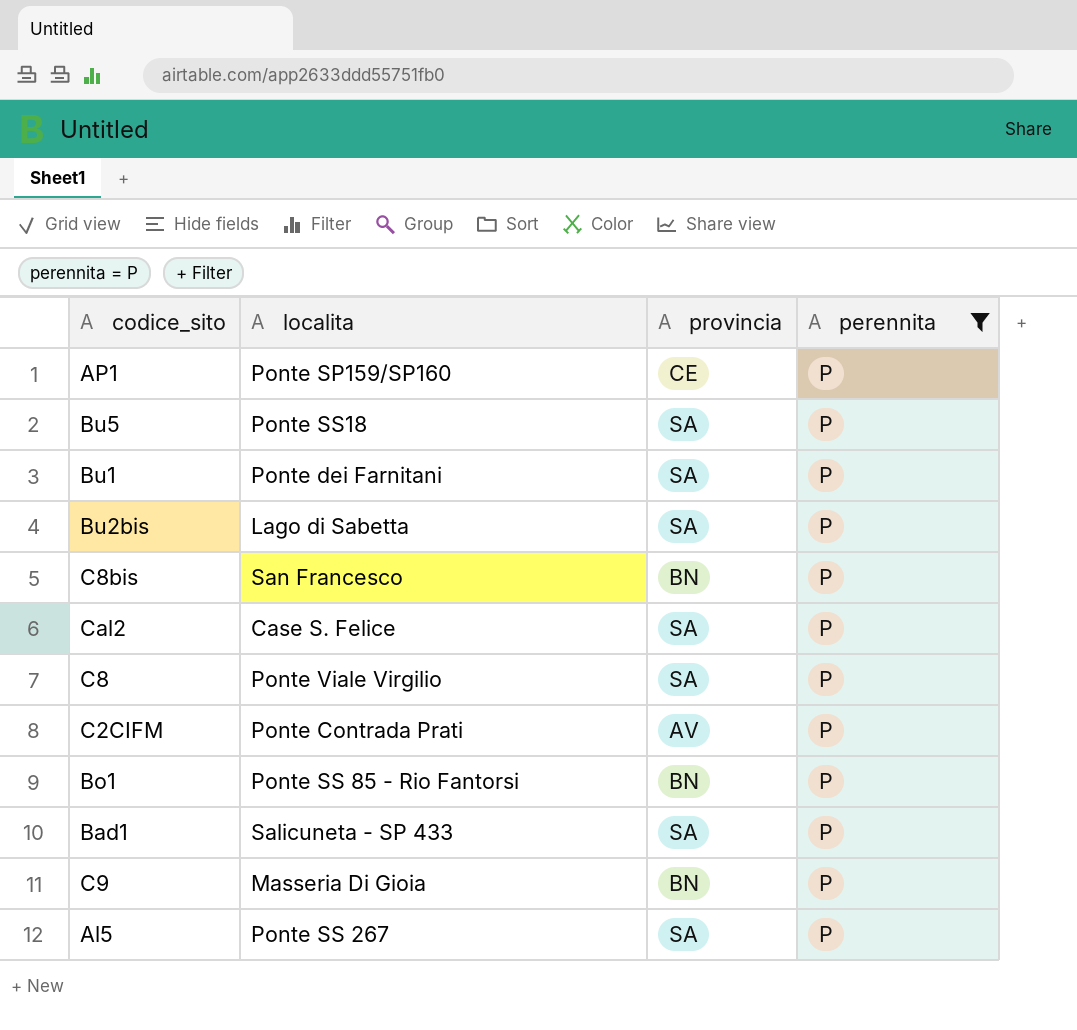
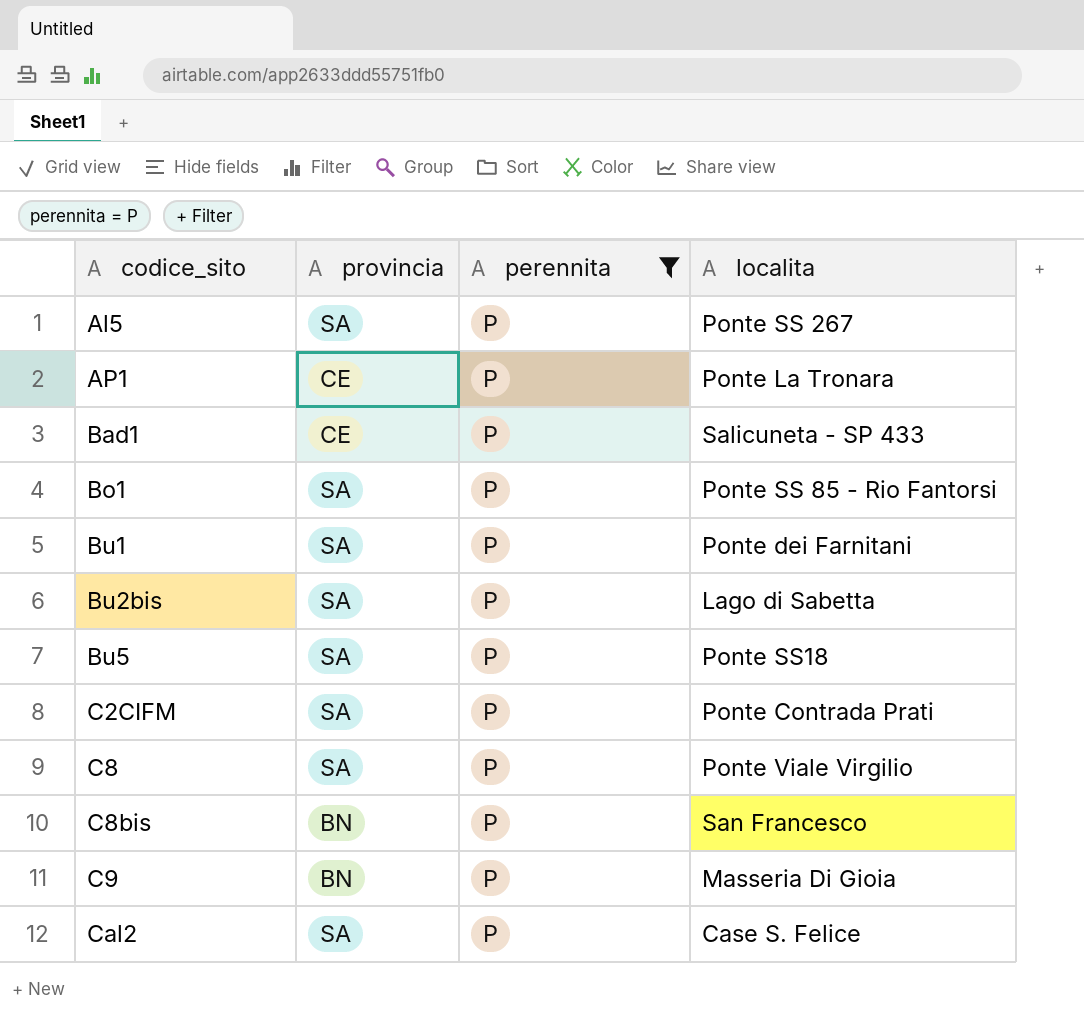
row order: none -> codice_sito ascending
column localita | position: 2 -> 4
AP1 | localita: Ponte SP159/SP160 -> Ponte La Tronara
Bad1 | provincia: SA -> CE
Bo1 | provincia: BN -> SA
C2CIFM | provincia: AV -> SA

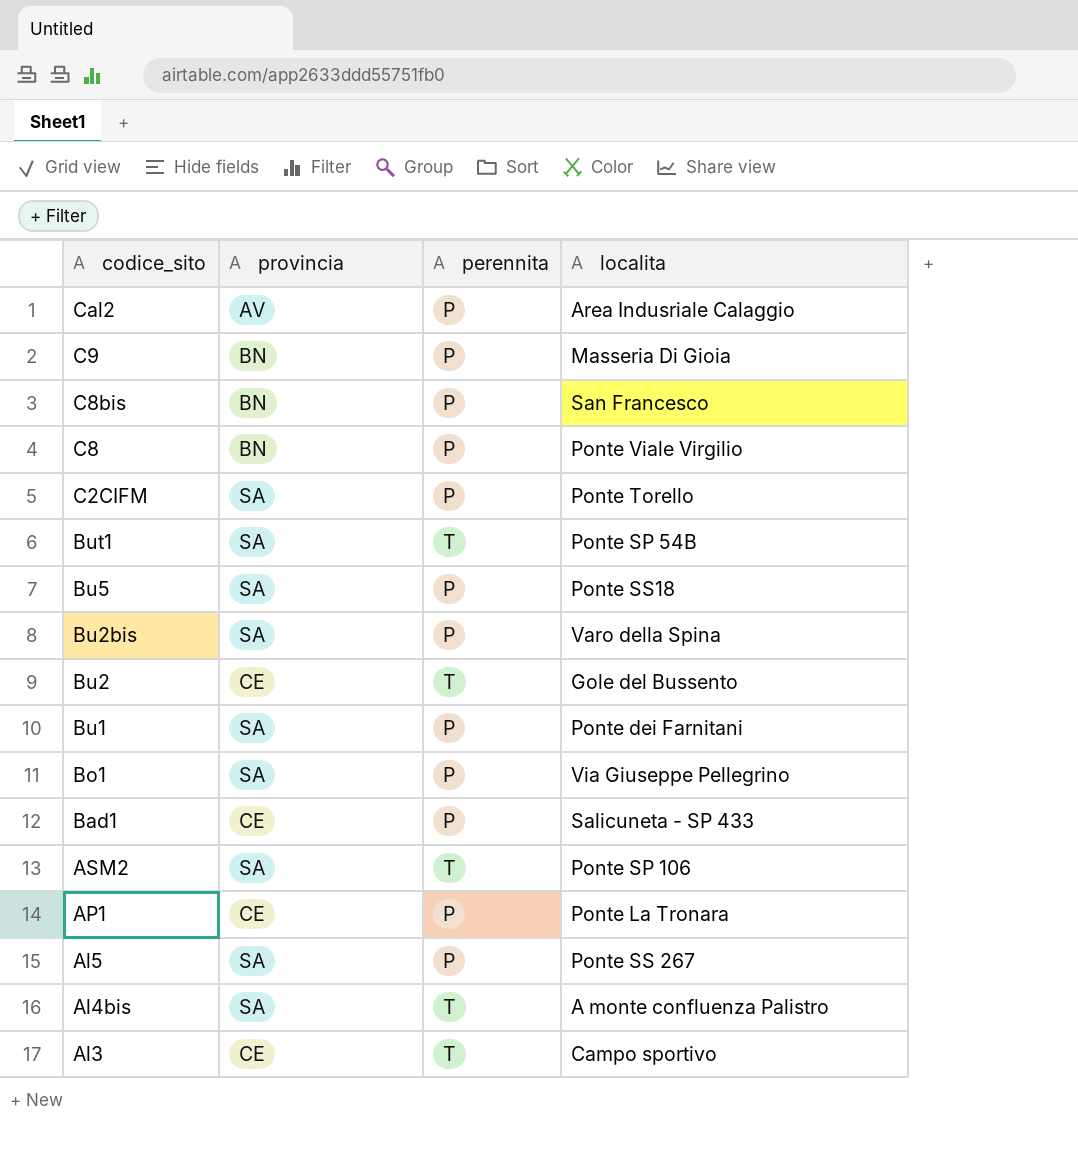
filter: perennita = P -> none
row order: codice_sito ascending -> codice_sito descending
Cal2 | provincia: SA -> AV
Cal2 | localita: Case S. Felice -> Area Indusriale Calaggio
C8 | provincia: SA -> BN
C2CIFM | localita: Ponte Contrada Prati -> Ponte Torello
Bu2bis | localita: Lago di Sabetta -> Varo della Spina
Bo1 | localita: Ponte SS 85 - Rio Fantorsi -> Via Giuseppe Pellegrino

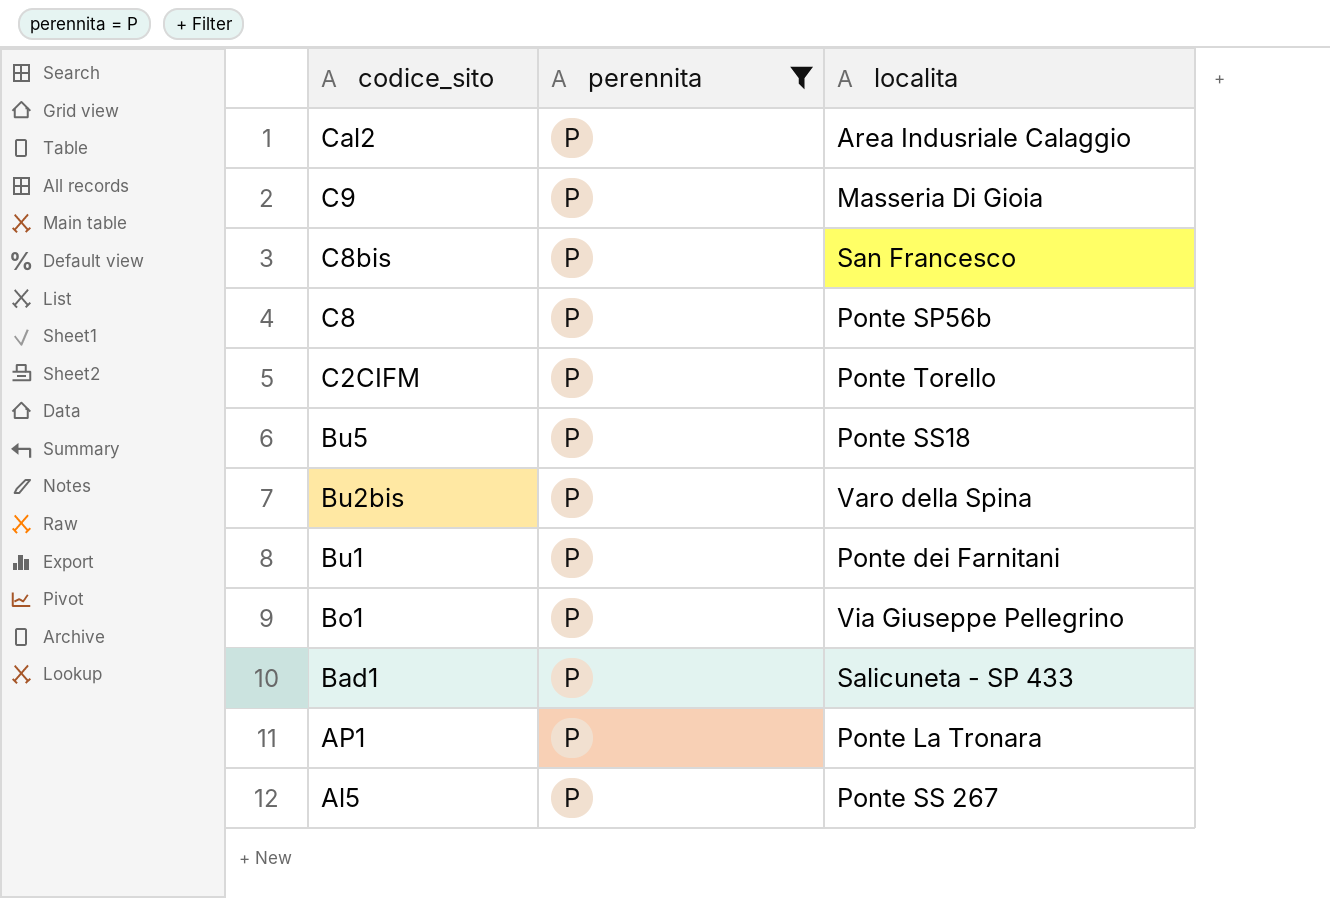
filter: none -> perennita = P
column provincia | position: 2 -> none
C8 | localita: Ponte Viale Virgilio -> Ponte SP56b

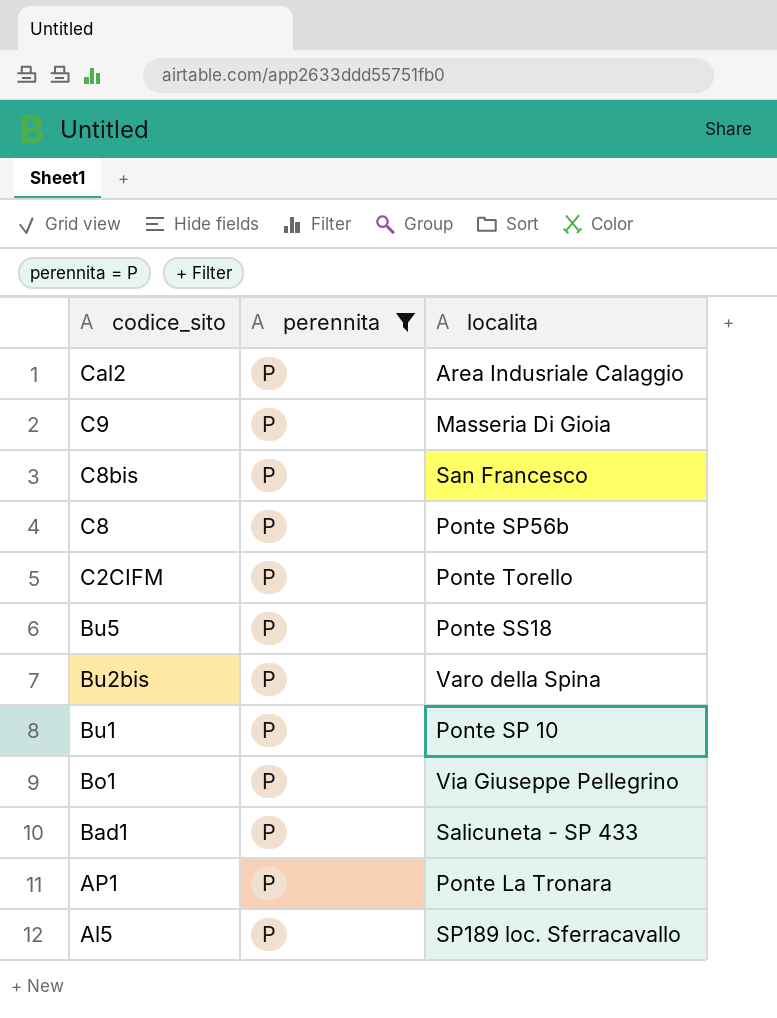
Bu1 | localita: Ponte dei Farnitani -> Ponte SP 10
Al5 | localita: Ponte SS 267 -> SP189 loc. Sferracavallo

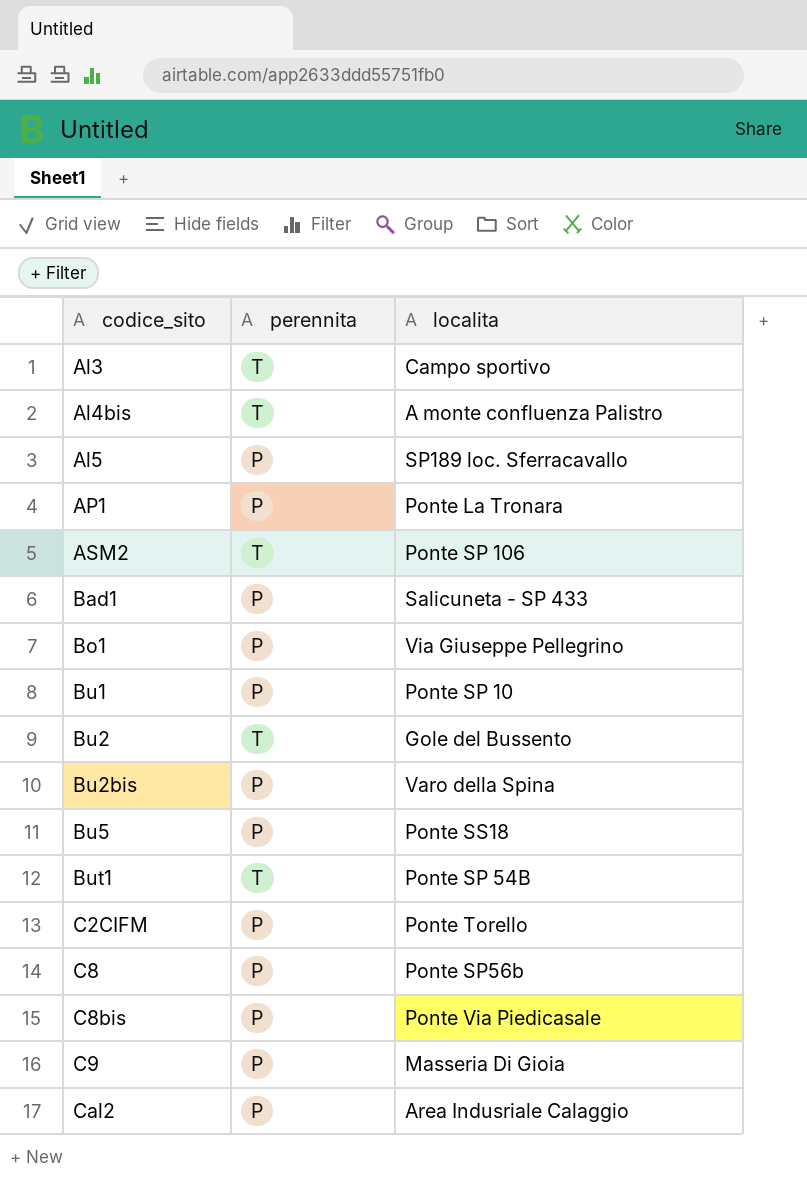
filter: perennita = P -> none
row order: codice_sito descending -> codice_sito ascending
C8bis | localita: San Francesco -> Ponte Via Piedicasale

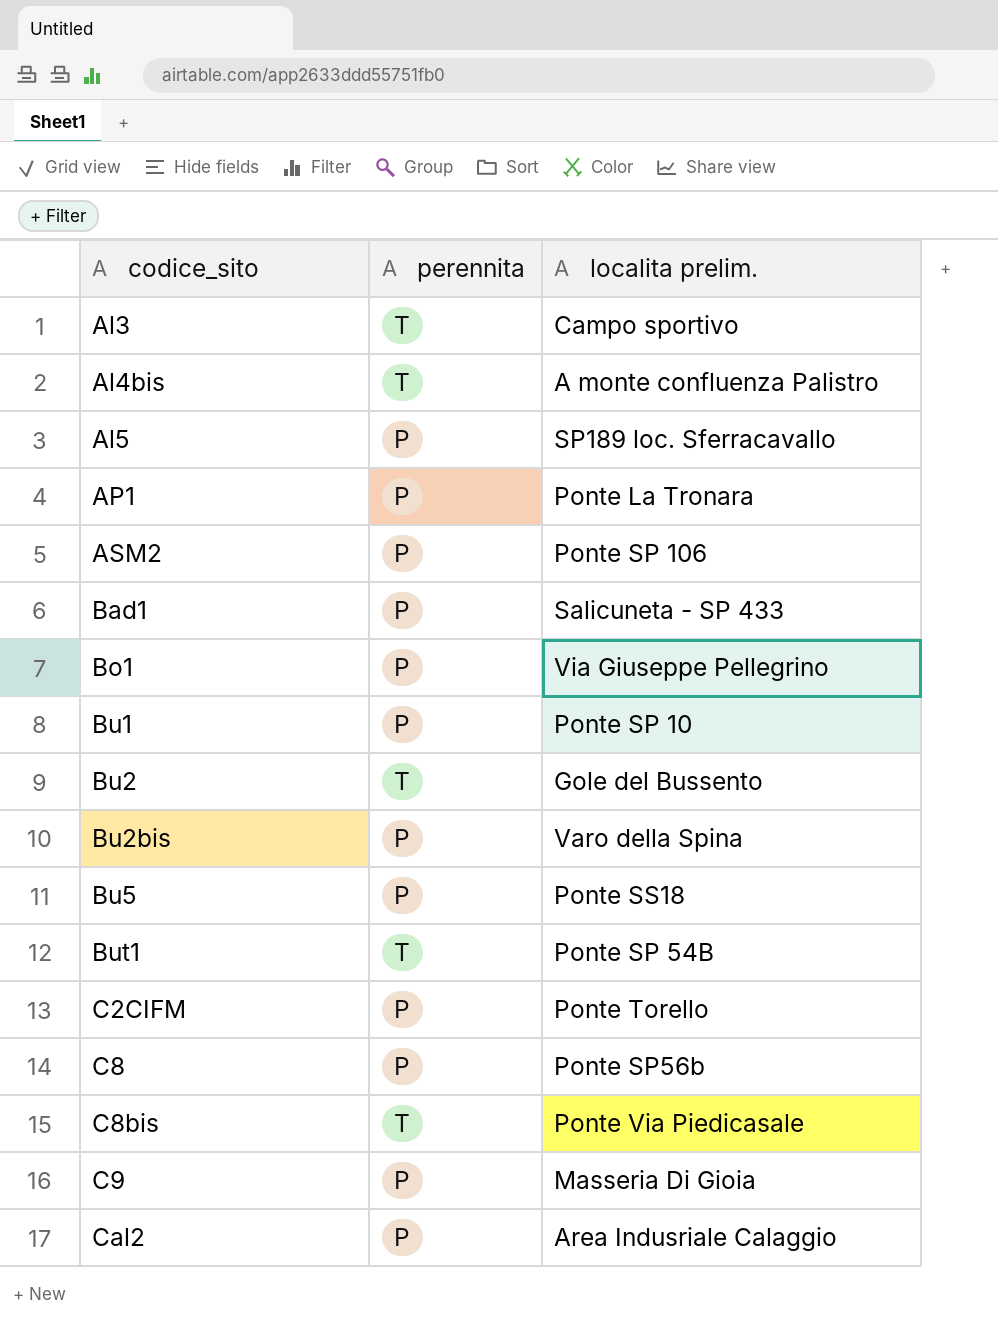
column name: localita -> localita prelim.
ASM2 | perennita: T -> P
C8bis | perennita: P -> T

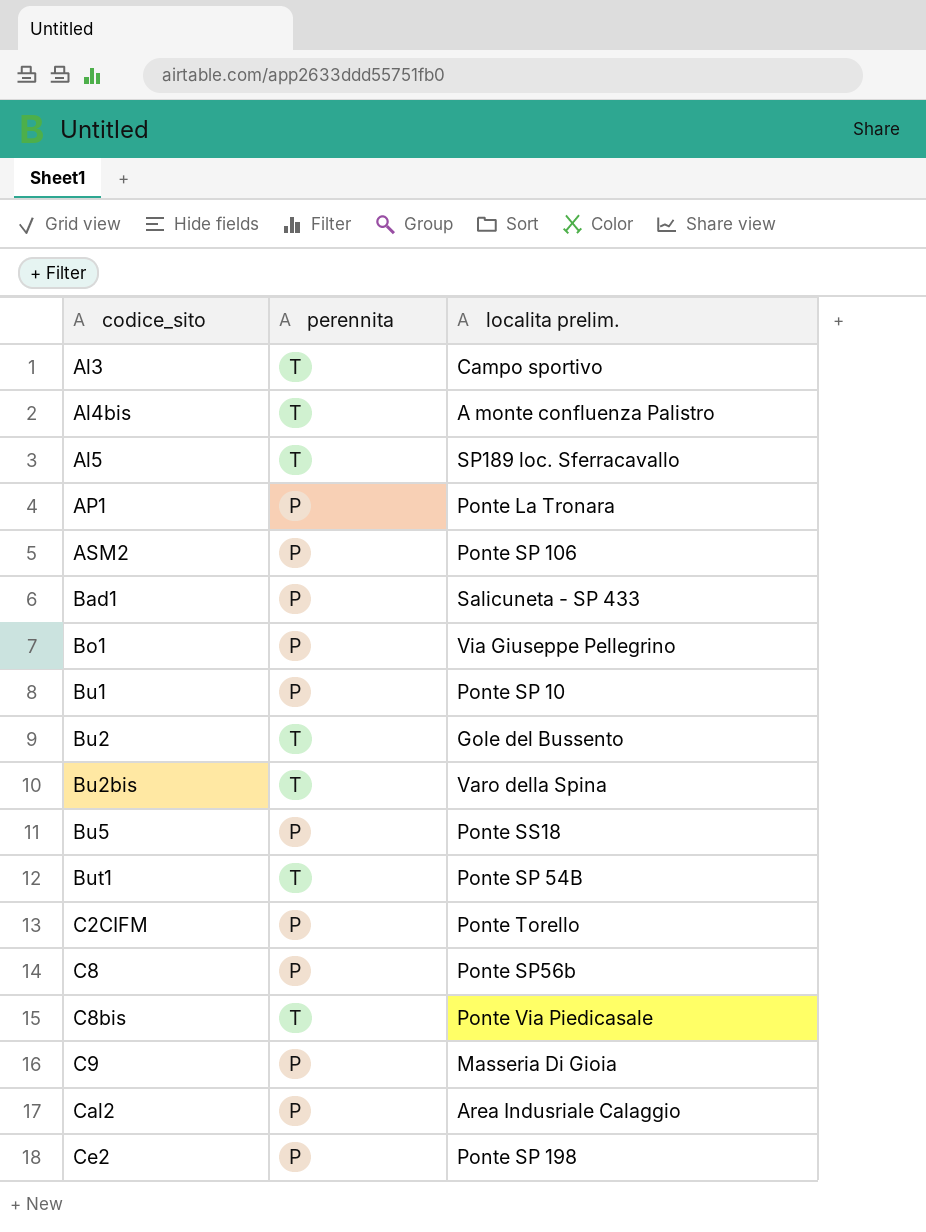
Al5 | perennita: P -> T
Bu2bis | perennita: P -> T
row Ce2: none -> P | Ponte SP 198

